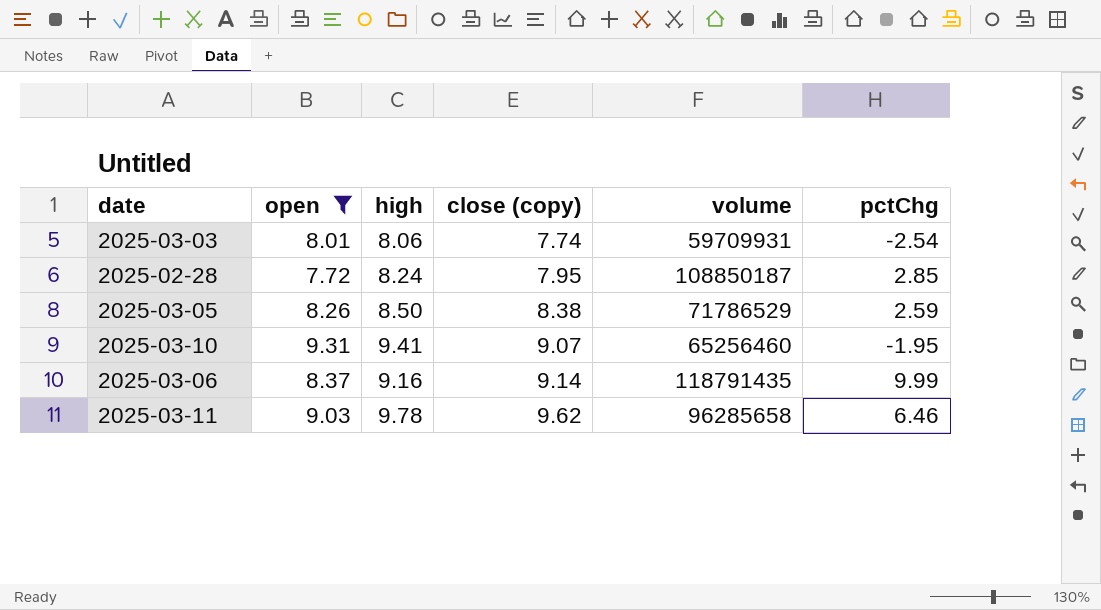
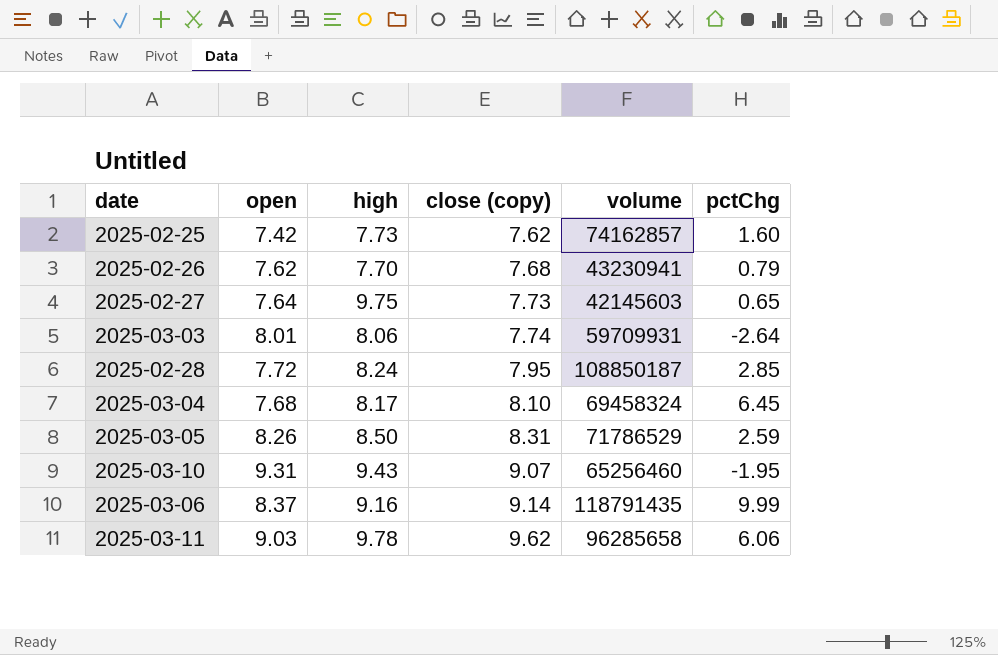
filter: open >= 7.72 -> none
2025-03-03 | pctChg: -2.54 -> -2.64
2025-03-05 | close (copy): 8.38 -> 8.31
2025-03-10 | high: 9.41 -> 9.43
2025-03-11 | pctChg: 6.46 -> 6.06

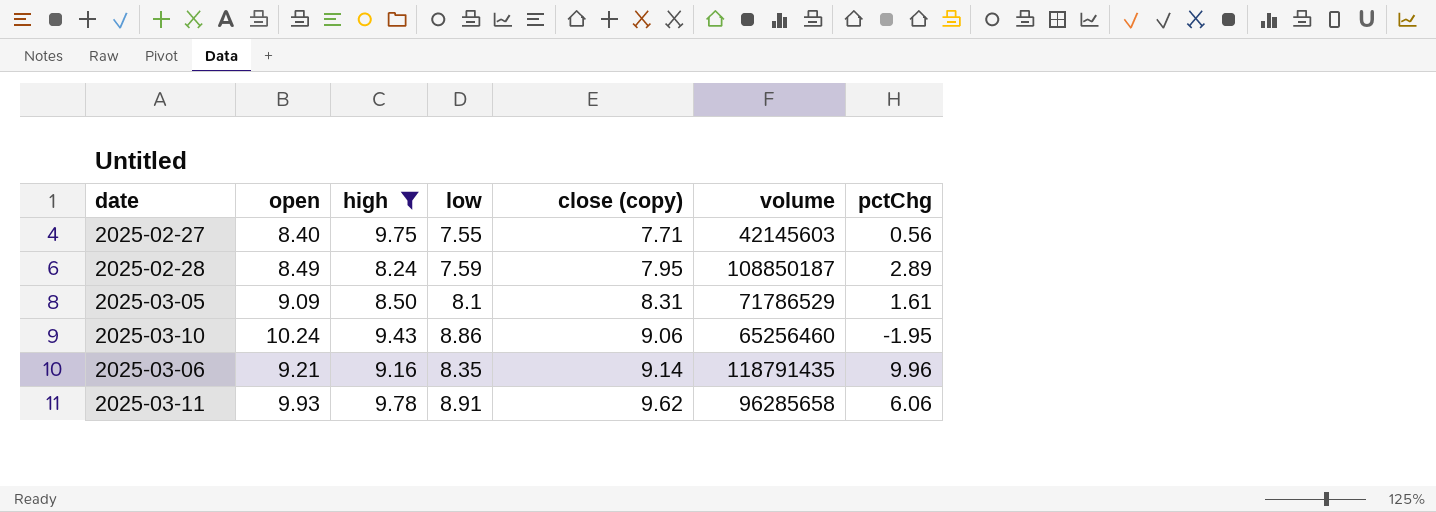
filter: none -> high >= 8.24
column low | position: none -> 4
2025-02-27 | open: 7.64 -> 8.40
2025-02-27 | close (copy): 7.73 -> 7.71
2025-02-27 | pctChg: 0.65 -> 0.56
2025-02-28 | open: 7.72 -> 8.49
2025-02-28 | pctChg: 2.85 -> 2.89
2025-03-05 | open: 8.26 -> 9.09
2025-03-05 | pctChg: 2.59 -> 1.61
2025-03-10 | open: 9.31 -> 10.24
2025-03-10 | close (copy): 9.07 -> 9.06
2025-03-06 | open: 8.37 -> 9.21
2025-03-06 | pctChg: 9.99 -> 9.96
2025-03-11 | open: 9.03 -> 9.93

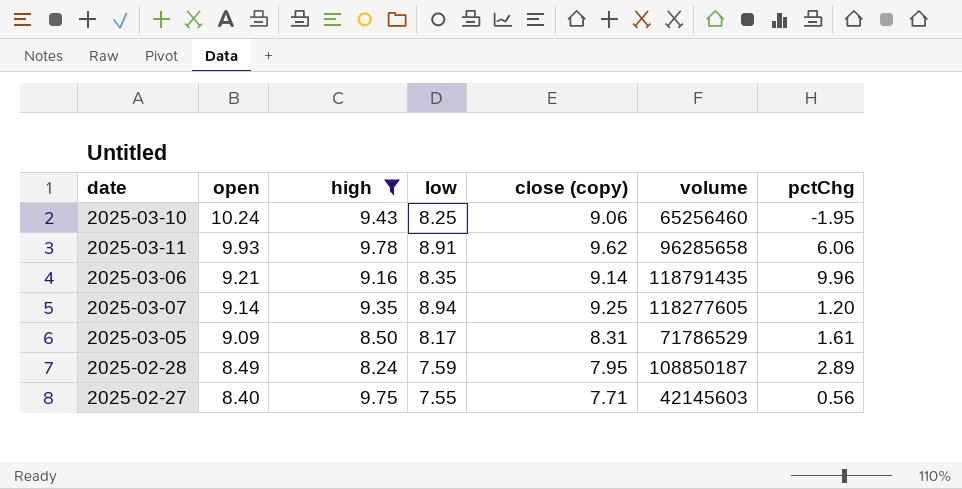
row order: close (copy) ascending -> open descending
2025-03-10 | low: 8.86 -> 8.25
row 2025-03-07: none -> 9.14 | 9.35 | 8.94 | 9.25 | 118277605 | 1.20
2025-03-05 | low: 8.1 -> 8.17

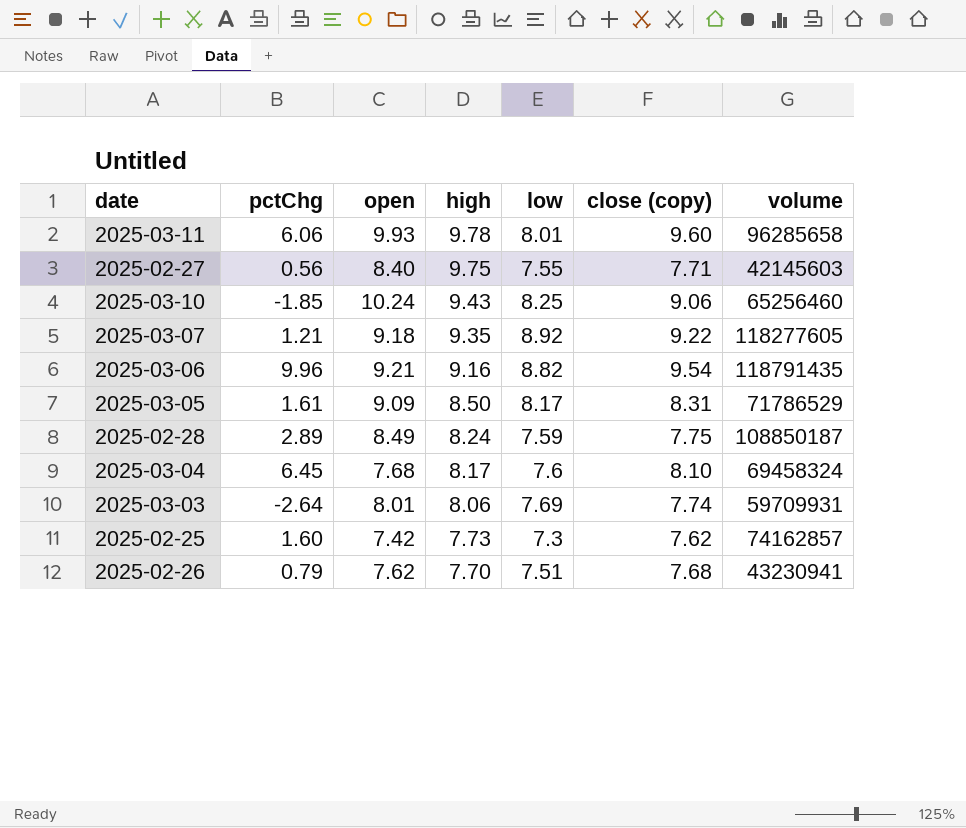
filter: high >= 8.24 -> none
row order: open descending -> high descending
column pctChg | position: 7 -> 2
2025-03-11 | low: 8.91 -> 8.01
2025-03-11 | close (copy): 9.62 -> 9.60
2025-03-10 | pctChg: -1.95 -> -1.85
2025-03-07 | pctChg: 1.20 -> 1.21
2025-03-07 | open: 9.14 -> 9.18
2025-03-07 | low: 8.94 -> 8.92
2025-03-07 | close (copy): 9.25 -> 9.22
2025-03-06 | low: 8.35 -> 8.82
2025-03-06 | close (copy): 9.14 -> 9.54
2025-02-28 | close (copy): 7.95 -> 7.75

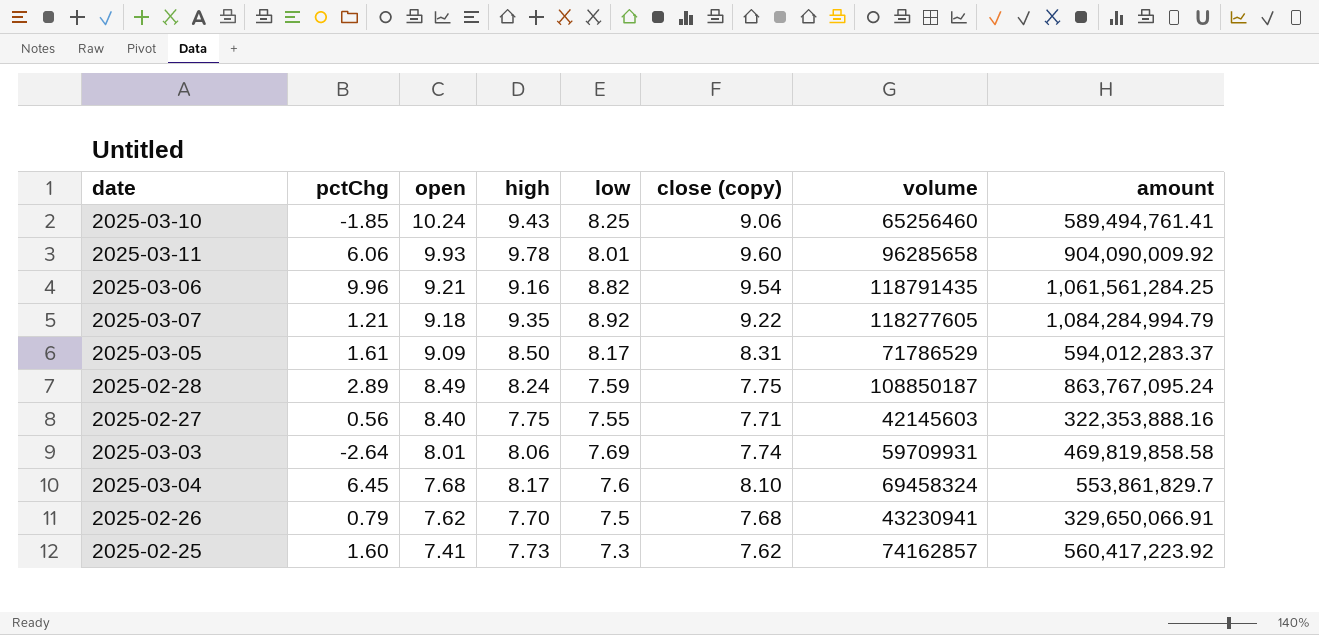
row order: high descending -> open descending
column amount | position: none -> 8
2025-02-27 | high: 9.75 -> 7.75
2025-02-26 | low: 7.51 -> 7.5
2025-02-25 | open: 7.42 -> 7.41

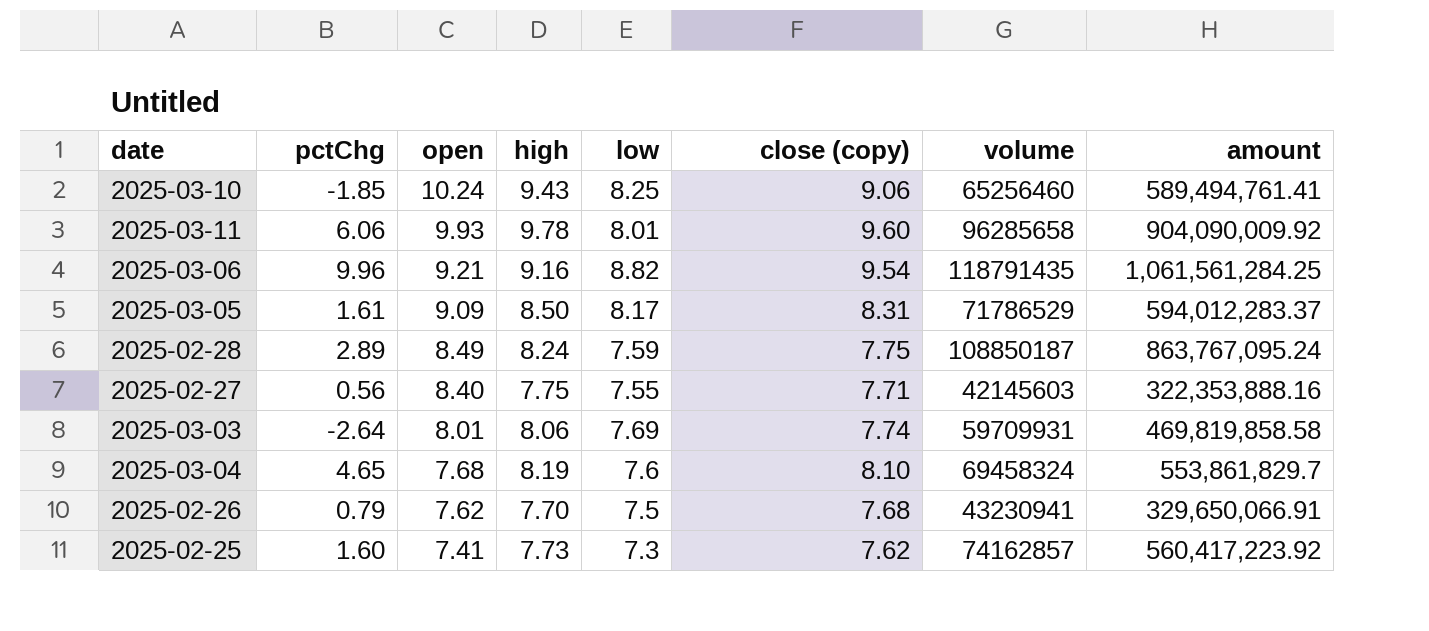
row 2025-03-07: 1.21 | 9.18 | 9.35 | 8.92 | 9.22 | 118277605 | 1,084,284,994.79 -> none
2025-03-04 | pctChg: 6.45 -> 4.65
2025-03-04 | high: 8.17 -> 8.19

